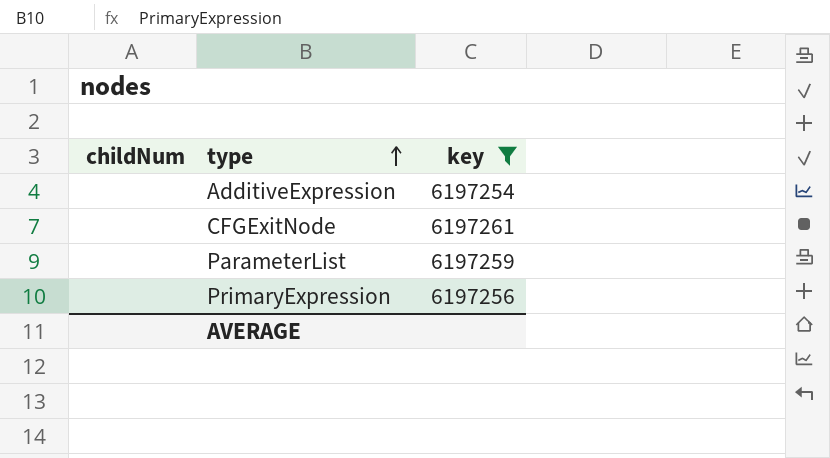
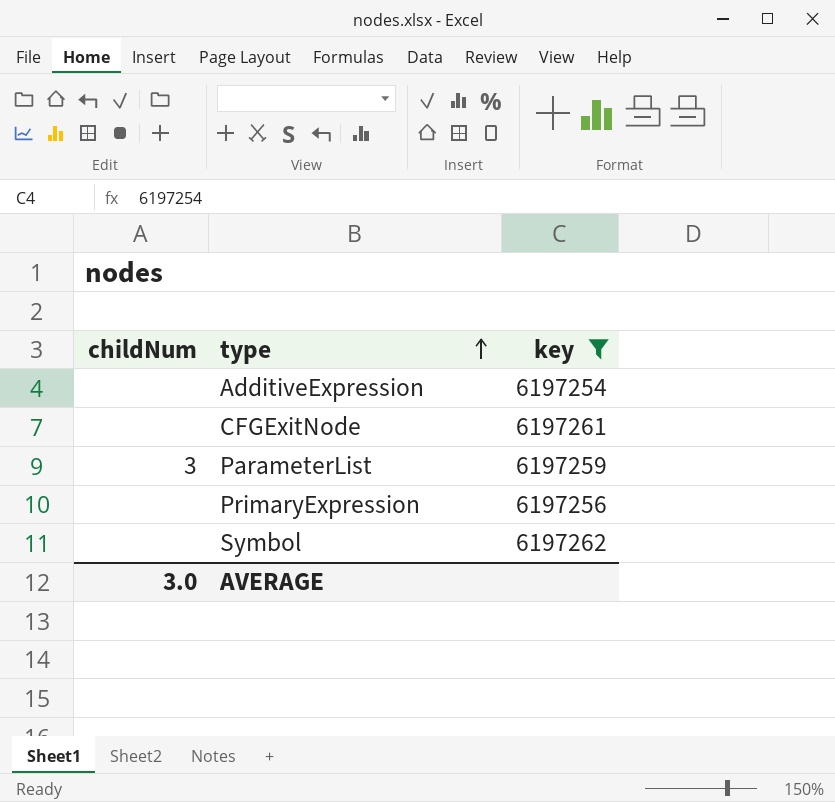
ParameterList | childNum: none -> 3
row Symbol: none -> none | 6197262
AVERAGE | childNum: none -> 3.0

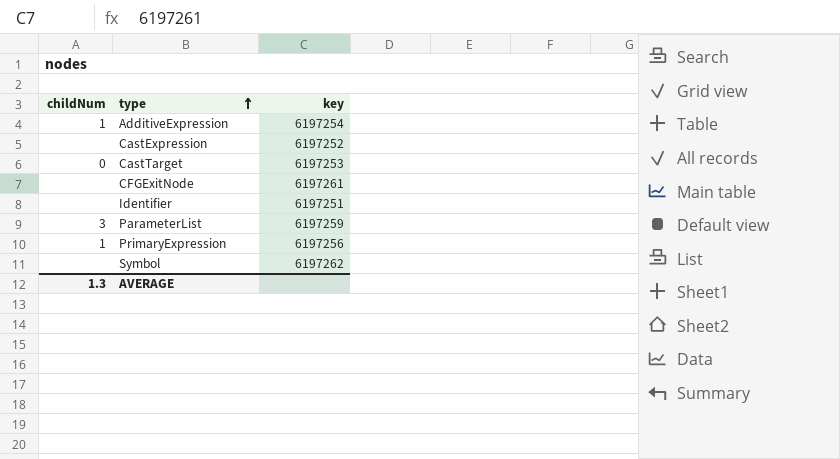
filter: key >= 6197254 -> none
AdditiveExpression | childNum: none -> 1
PrimaryExpression | childNum: none -> 1
AVERAGE | childNum: 3.0 -> 1.3

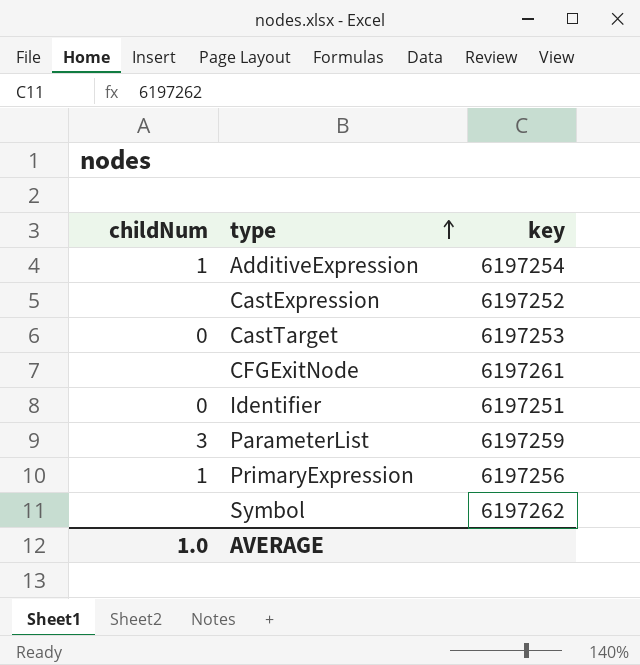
Identifier | childNum: none -> 0
AVERAGE | childNum: 1.3 -> 1.0

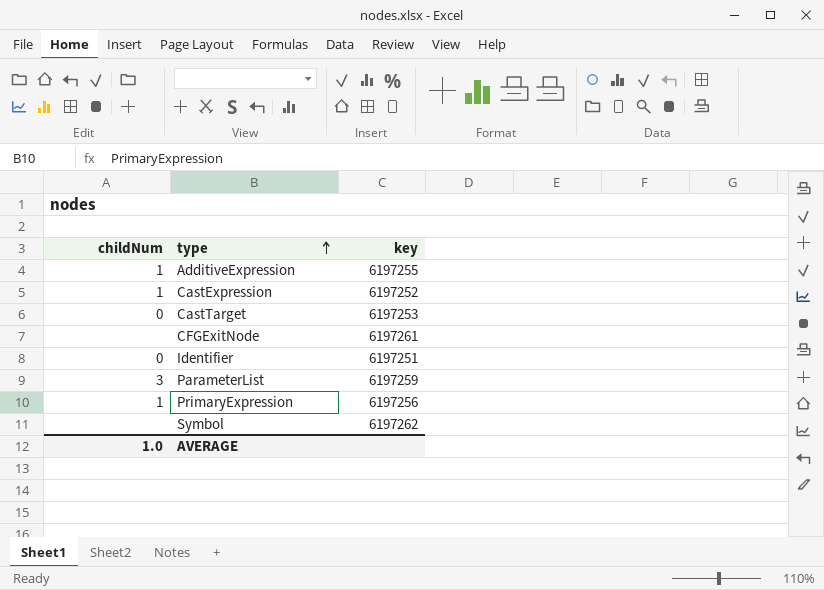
AdditiveExpression | key: 6197254 -> 6197255
CastExpression | childNum: none -> 1

